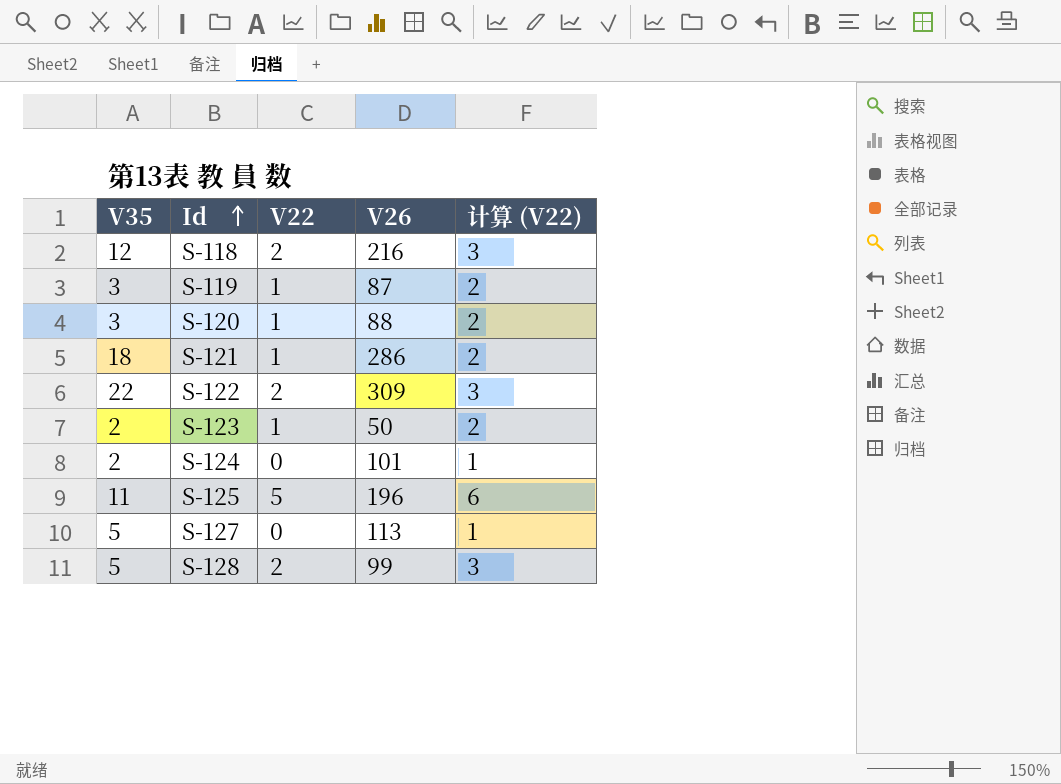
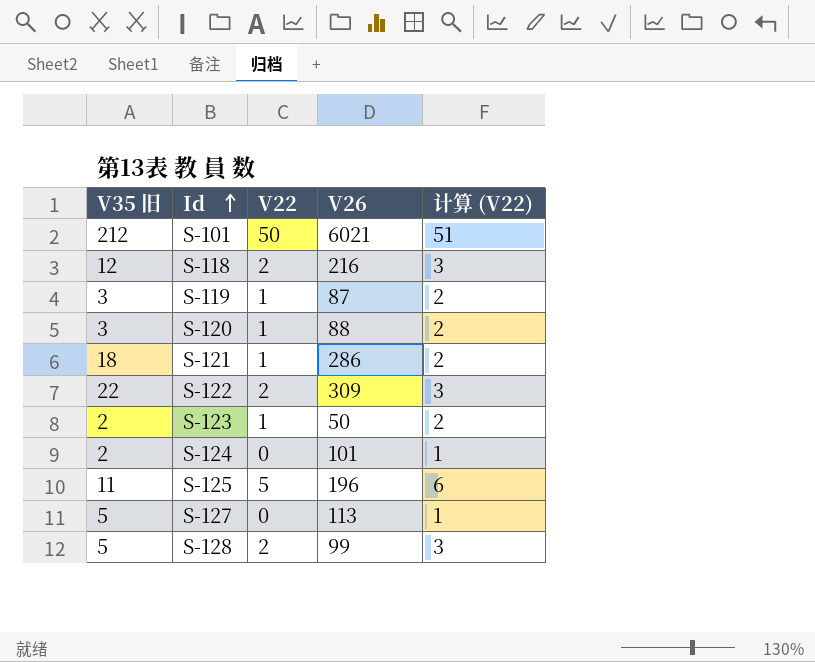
column name: V35 -> V35 旧
row S-101: none -> 212 | 50 | 6021 | 51

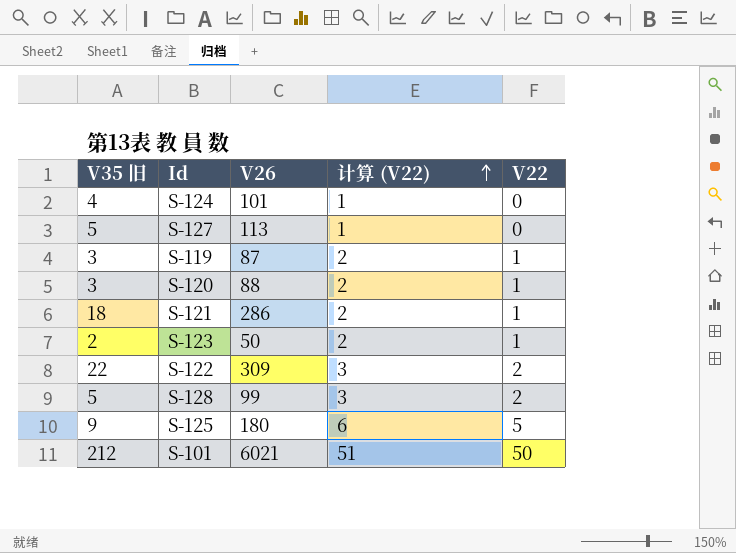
row order: Id ascending -> 计算 (V22) ascending
column V22 | position: 3 -> 5
row S-118: 12 | 2 | 216 | 3 -> none
S-124 | V35 旧: 2 -> 4
S-125 | V35 旧: 11 -> 9
S-125 | V26: 196 -> 180

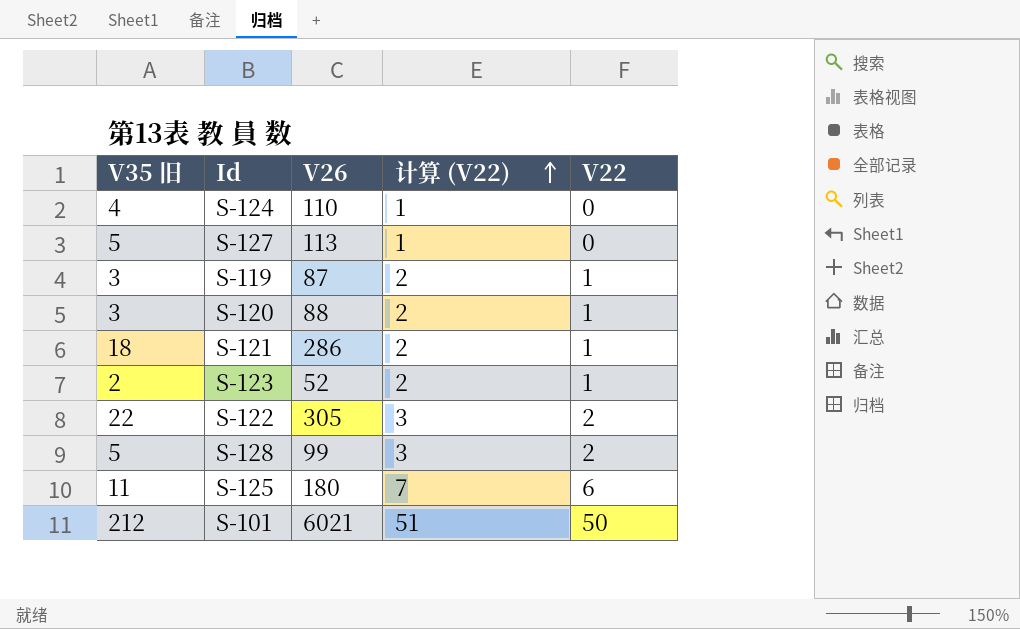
S-124 | V26: 101 -> 110
S-123 | V26: 50 -> 52
S-122 | V26: 309 -> 305
S-125 | V35 旧: 9 -> 11
S-125 | 计算 (V22): 6 -> 7
S-125 | V22: 5 -> 6

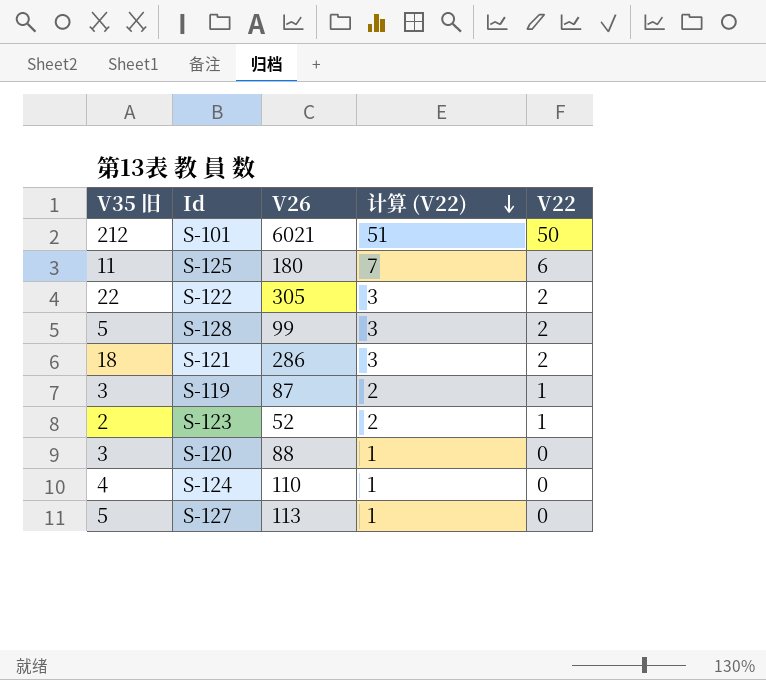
row order: 计算 (V22) ascending -> 计算 (V22) descending
S-121 | 计算 (V22): 2 -> 3
S-121 | V22: 1 -> 2
S-120 | 计算 (V22): 2 -> 1
S-120 | V22: 1 -> 0

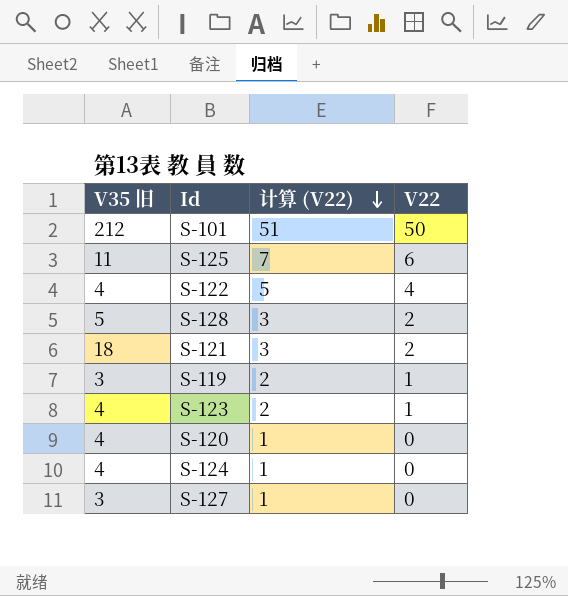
column V26 | position: 3 -> none
S-122 | V35 旧: 22 -> 4
S-122 | 计算 (V22): 3 -> 5
S-122 | V22: 2 -> 4
S-123 | V35 旧: 2 -> 4
S-120 | V35 旧: 3 -> 4
S-127 | V35 旧: 5 -> 3

